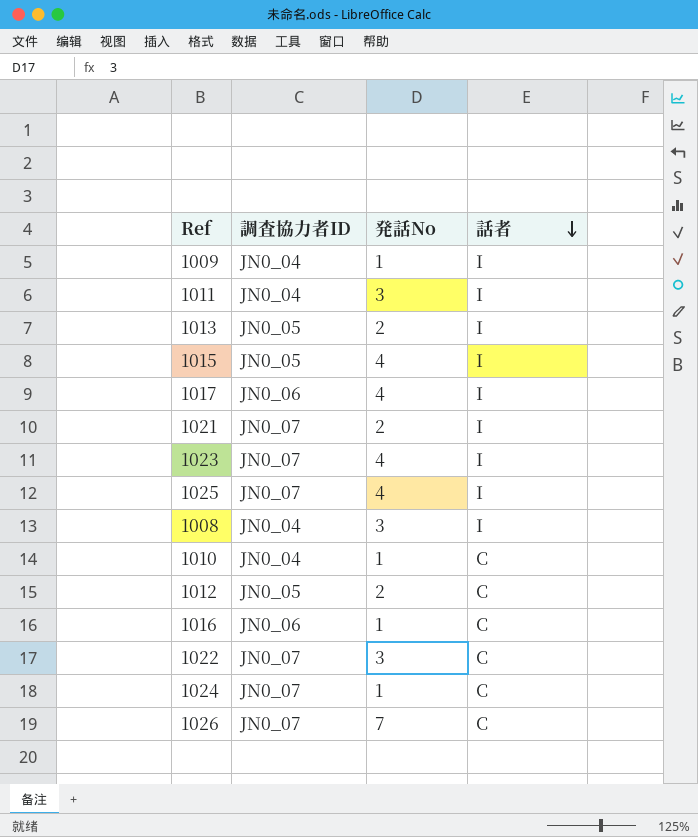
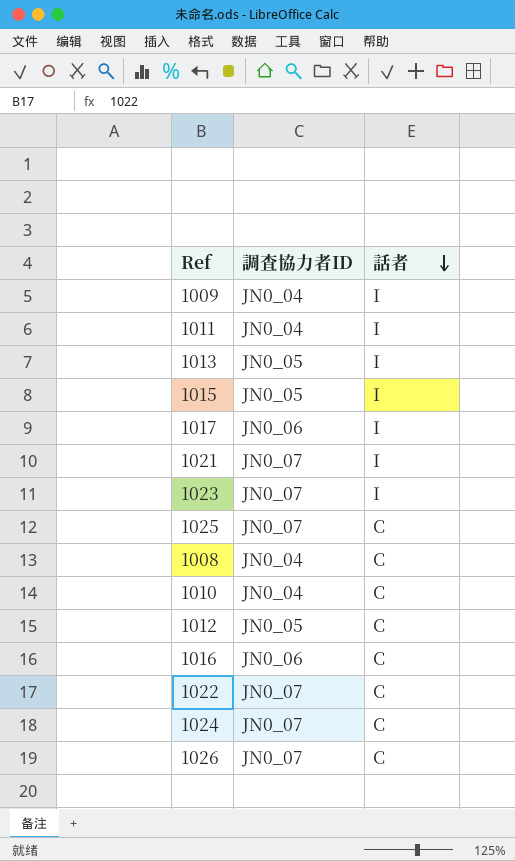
column 発話No | position: 3 -> none
1025 | 話者: I -> C
1008 | 話者: I -> C

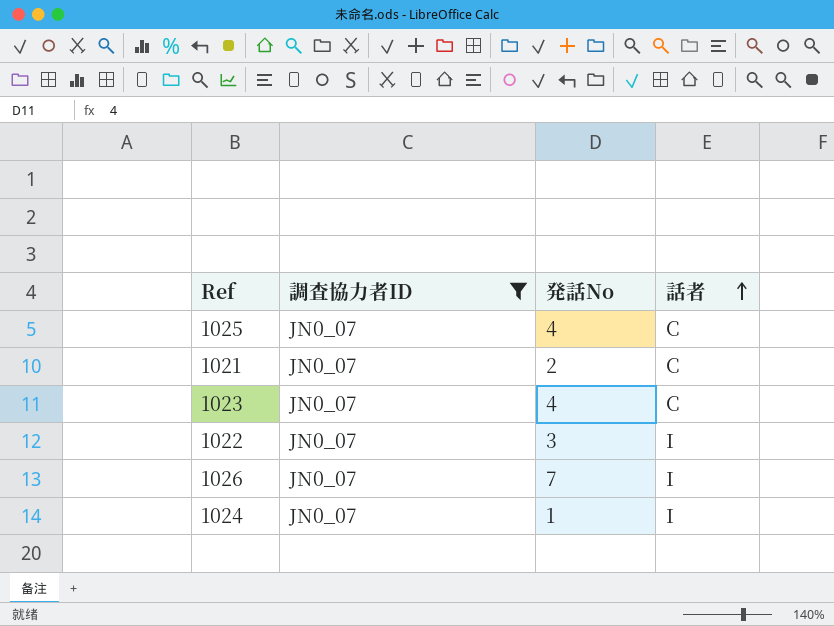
filter: none -> 調査協力者ID = JN0_07
row order: 話者 descending -> 話者 ascending
column 発話No | position: none -> 3
1021 | 話者: I -> C
1023 | 話者: I -> C
1022 | 話者: C -> I
1026 | 話者: C -> I
1024 | 話者: C -> I

